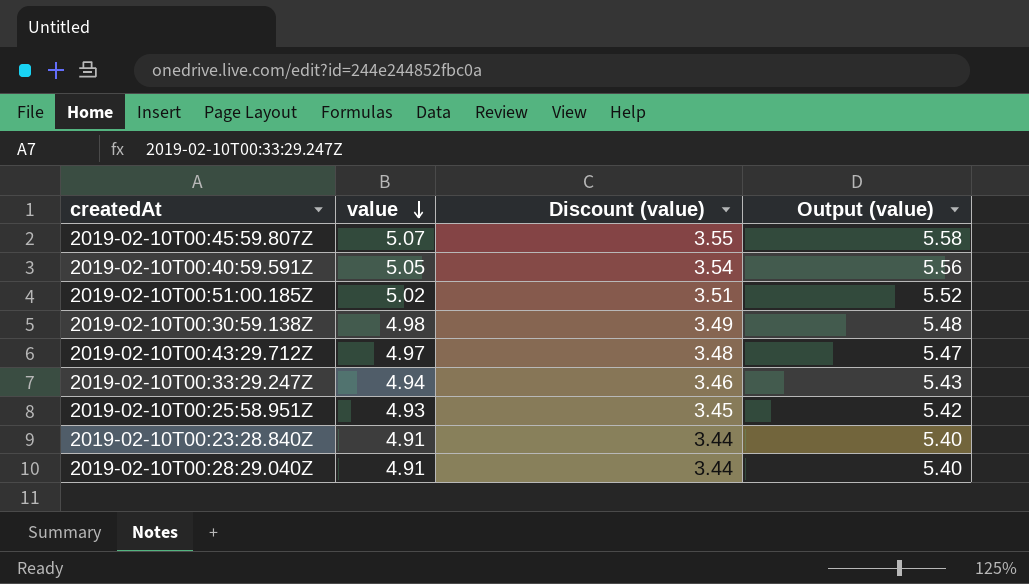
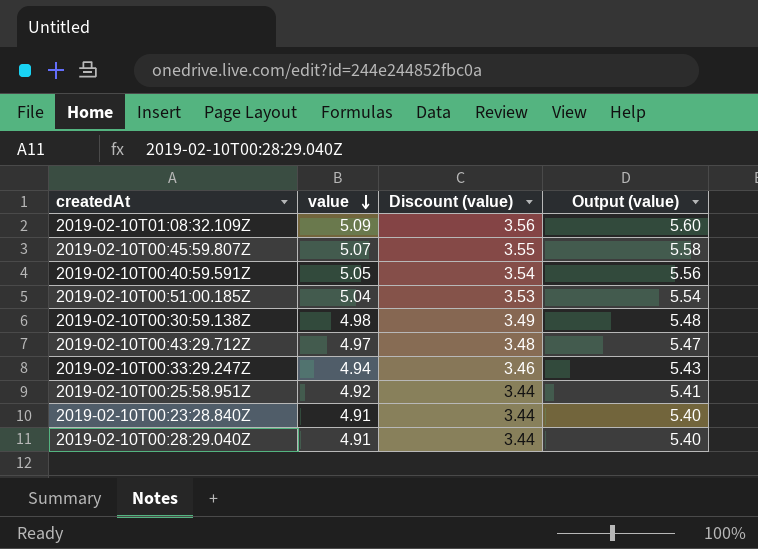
row 2019-02-10T01:08:32.109Z: none -> 5.09 | 3.56 | 5.60
2019-02-10T00:51:00.185Z | value: 5.02 -> 5.04
2019-02-10T00:51:00.185Z | Discount (value): 3.51 -> 3.53
2019-02-10T00:51:00.185Z | Output (value): 5.52 -> 5.54
2019-02-10T00:25:58.951Z | value: 4.93 -> 4.92
2019-02-10T00:25:58.951Z | Discount (value): 3.45 -> 3.44
2019-02-10T00:25:58.951Z | Output (value): 5.42 -> 5.41

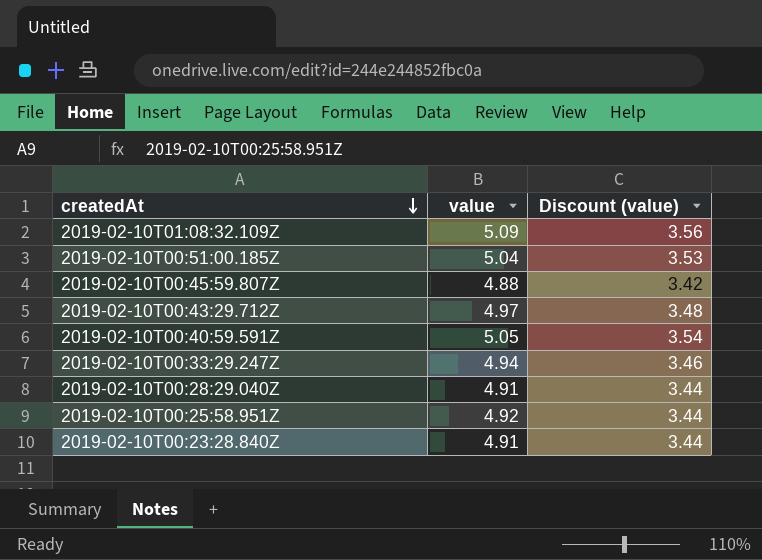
row order: value descending -> createdAt descending
column Output (value) | formula: [value] * 1.1 -> none
row 2019-02-10T00:30:59.138Z: 4.98 | 3.49 | 5.48 -> none
2019-02-10T00:45:59.807Z | value: 5.07 -> 4.88
2019-02-10T00:45:59.807Z | Discount (value): 3.55 -> 3.42

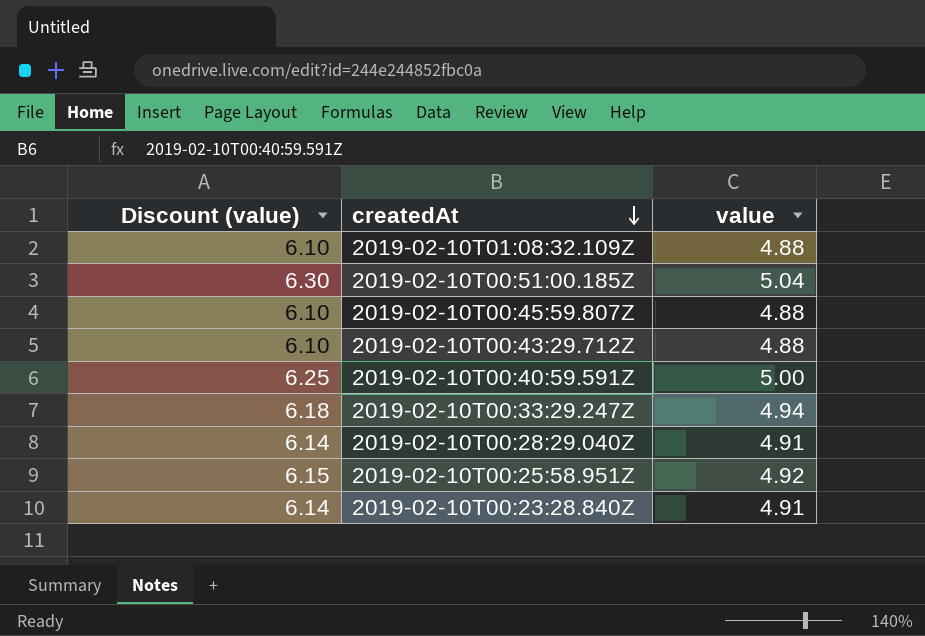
column Discount (value) | formula: [value] * 0.7 -> [value] * 1.25
column Discount (value) | position: 3 -> 1
2019-02-10T01:08:32.109Z | value: 5.09 -> 4.88
2019-02-10T00:43:29.712Z | value: 4.97 -> 4.88
2019-02-10T00:40:59.591Z | value: 5.05 -> 5.00

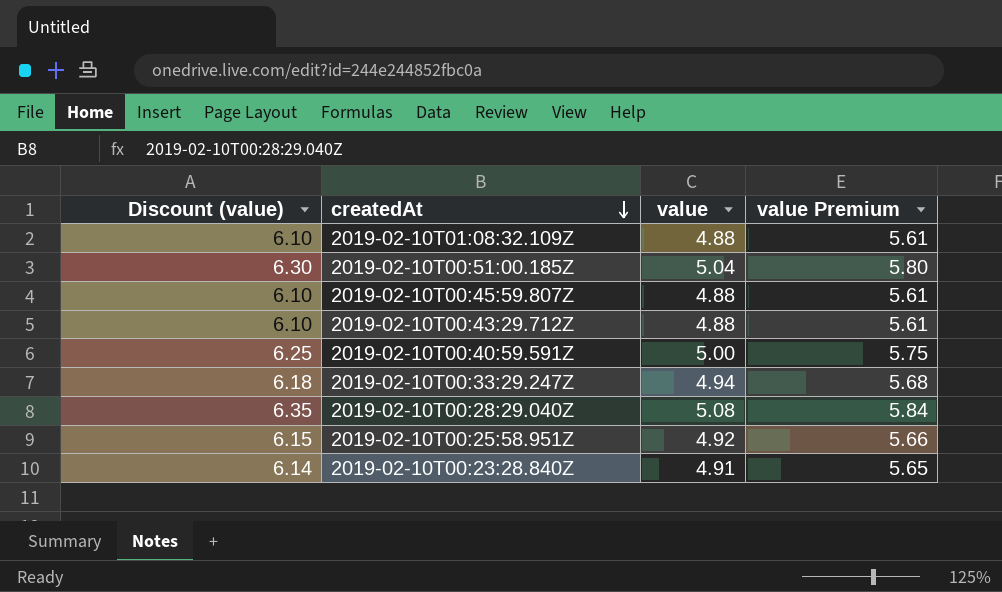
column value Premium | formula: none -> [value] * 1.15
2019-02-10T00:28:29.040Z | Discount (value): 6.14 -> 6.35
2019-02-10T00:28:29.040Z | value: 4.91 -> 5.08

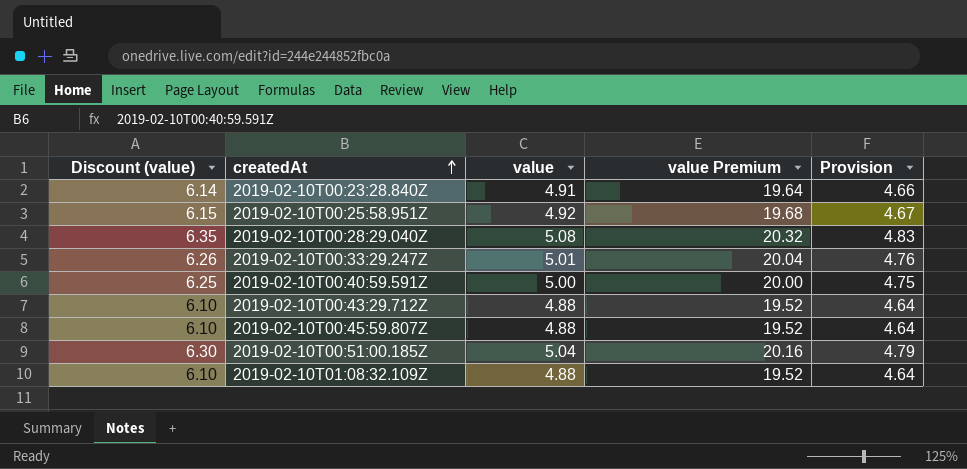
row order: createdAt descending -> createdAt ascending
column value Premium | formula: [value] * 1.15 -> [value] * 4
column Provision | formula: none -> [value] * 0.95
2019-02-10T00:33:29.247Z | Discount (value): 6.18 -> 6.26
2019-02-10T00:33:29.247Z | value: 4.94 -> 5.01

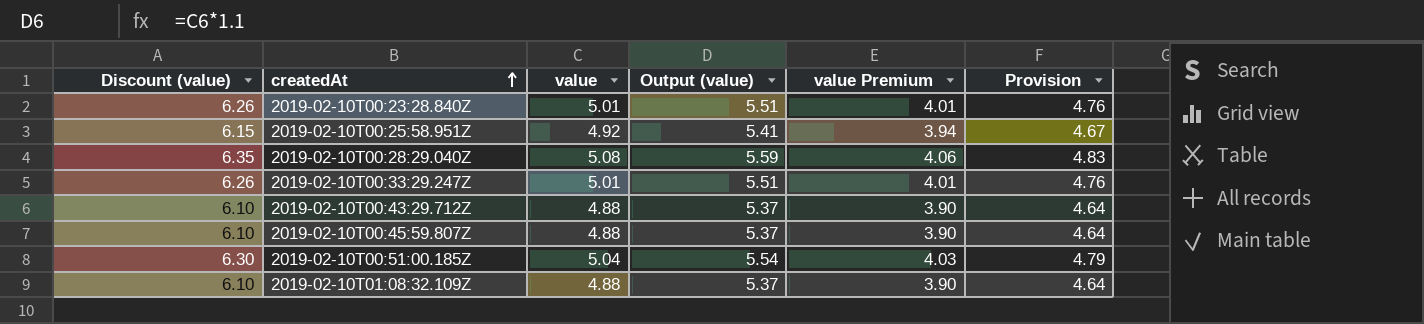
column Output (value) | formula: none -> [value] * 1.1
column value Premium | formula: [value] * 4 -> [value] * 0.8
row 2019-02-10T00:40:59.591Z: 6.25 | 5.00 | 20.00 | 4.75 -> none
2019-02-10T00:23:28.840Z | Discount (value): 6.14 -> 6.26
2019-02-10T00:23:28.840Z | value: 4.91 -> 5.01
2019-02-10T00:23:28.840Z | Provision: 4.66 -> 4.76

